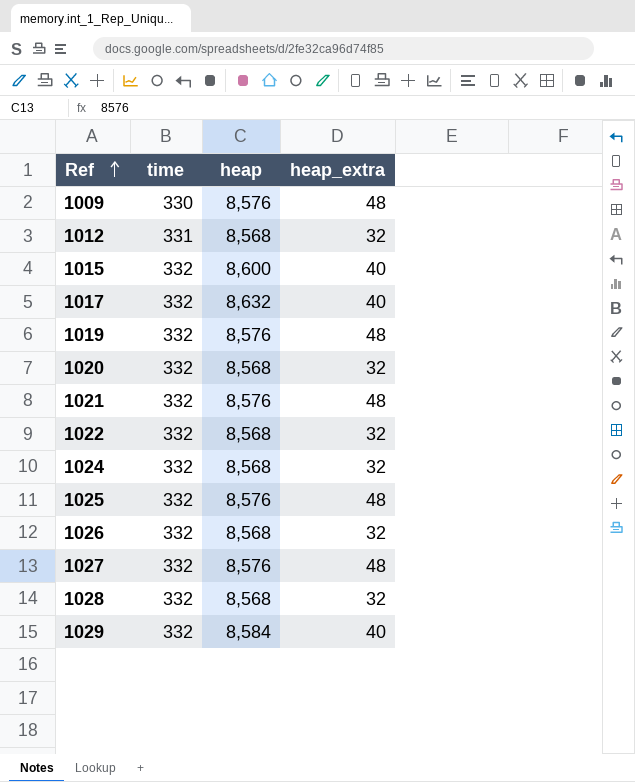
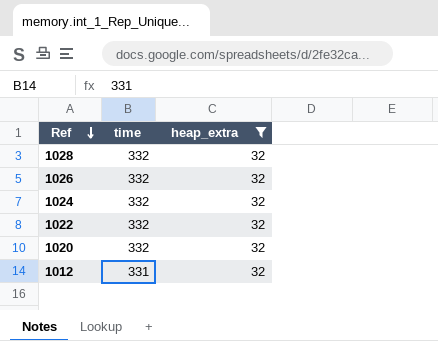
filter: none -> heap_extra = 32
row order: Ref ascending -> Ref descending
column heap | position: 3 -> none

